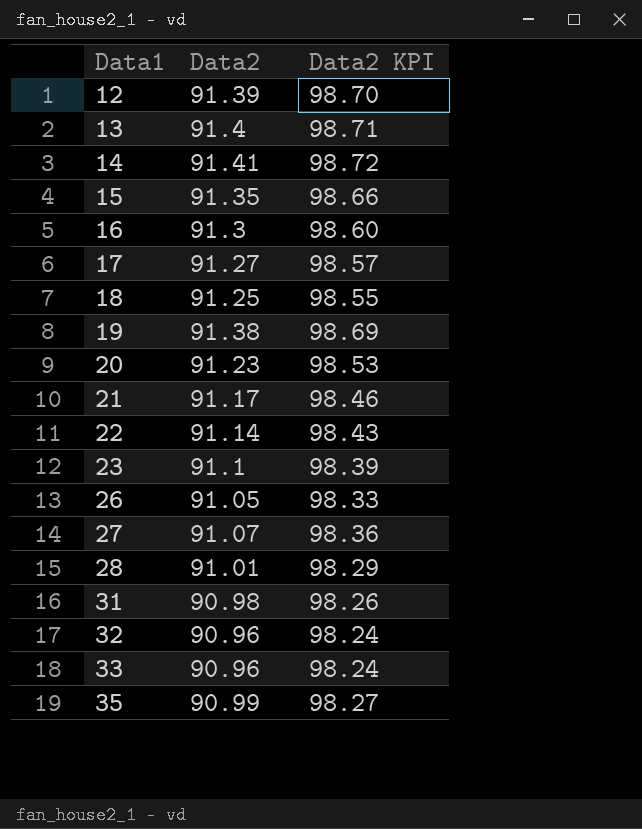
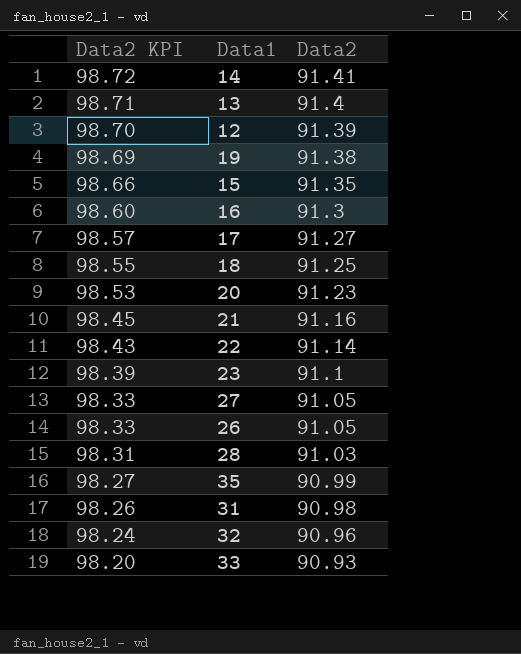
row order: Data1 ascending -> Data2 KPI descending
column Data2 KPI | position: 3 -> 1
21 | Data2 KPI: 98.46 -> 98.45
21 | Data2: 91.17 -> 91.16
27 | Data2 KPI: 98.36 -> 98.33
27 | Data2: 91.07 -> 91.05
28 | Data2 KPI: 98.29 -> 98.31
28 | Data2: 91.01 -> 91.03
33 | Data2 KPI: 98.24 -> 98.20
33 | Data2: 90.96 -> 90.93

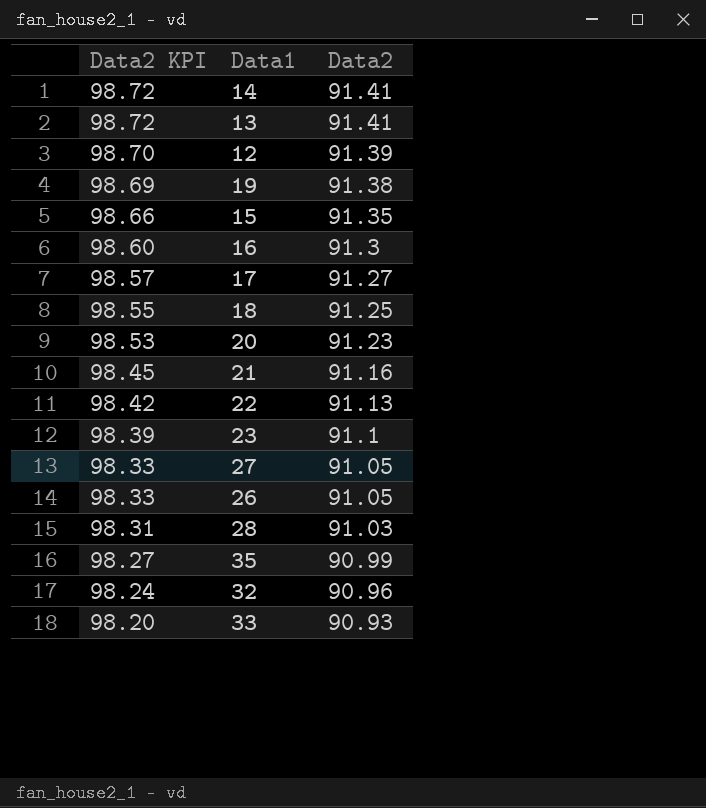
row 31: 98.26 | 90.98 -> none
13 | Data2 KPI: 98.71 -> 98.72
13 | Data2: 91.4 -> 91.41
22 | Data2 KPI: 98.43 -> 98.42
22 | Data2: 91.14 -> 91.13

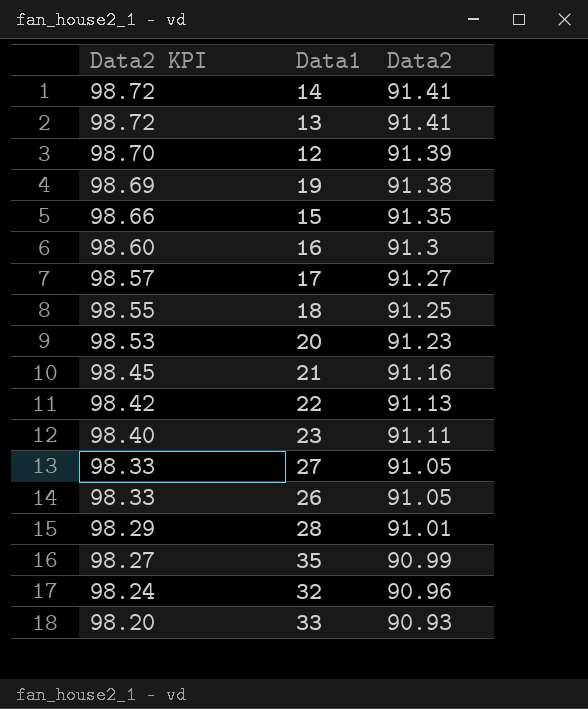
23 | Data2 KPI: 98.39 -> 98.40
23 | Data2: 91.1 -> 91.11
28 | Data2 KPI: 98.31 -> 98.29
28 | Data2: 91.03 -> 91.01

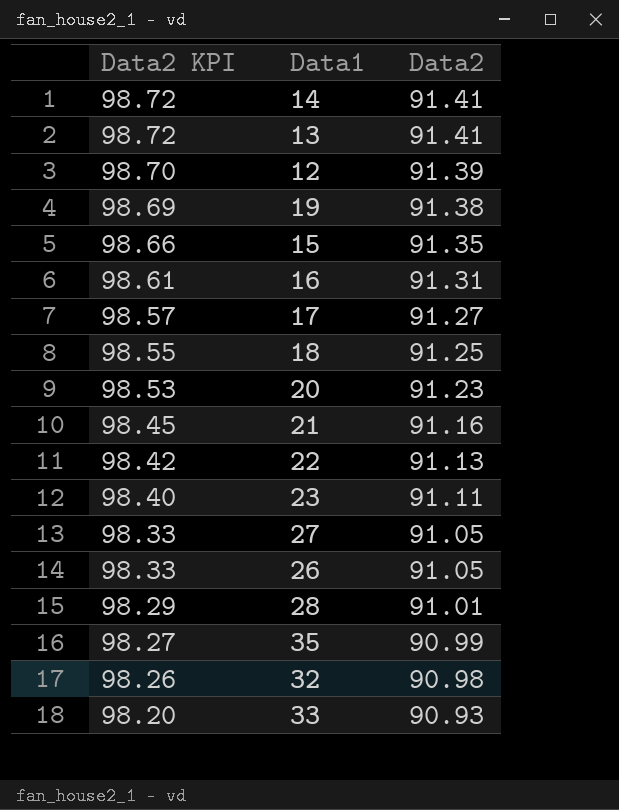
16 | Data2 KPI: 98.60 -> 98.61
16 | Data2: 91.3 -> 91.31
32 | Data2 KPI: 98.24 -> 98.26
32 | Data2: 90.96 -> 90.98

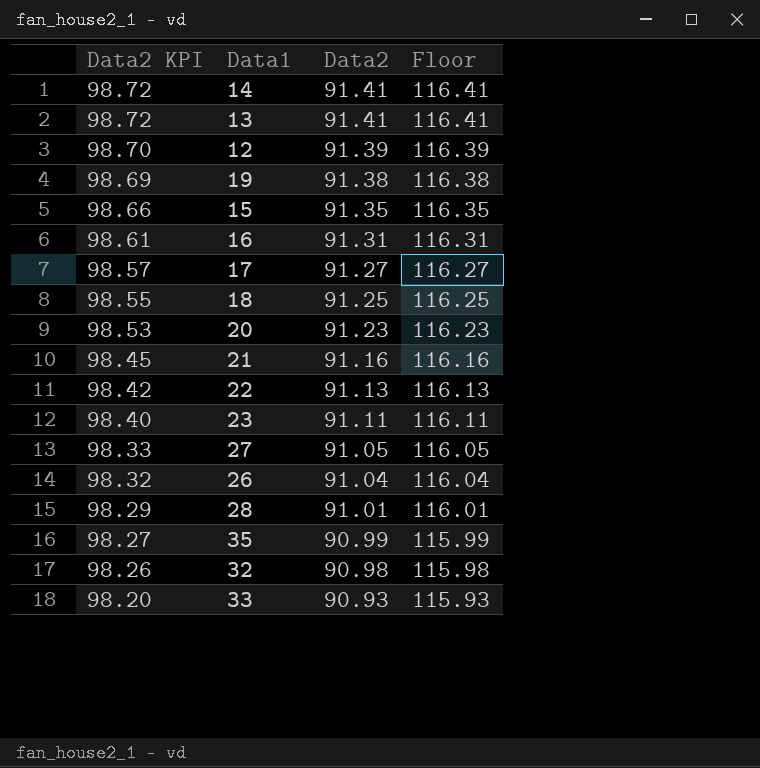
column Floor | formula: none -> [Data2] + 25
26 | Data2 KPI: 98.33 -> 98.32
26 | Data2: 91.05 -> 91.04

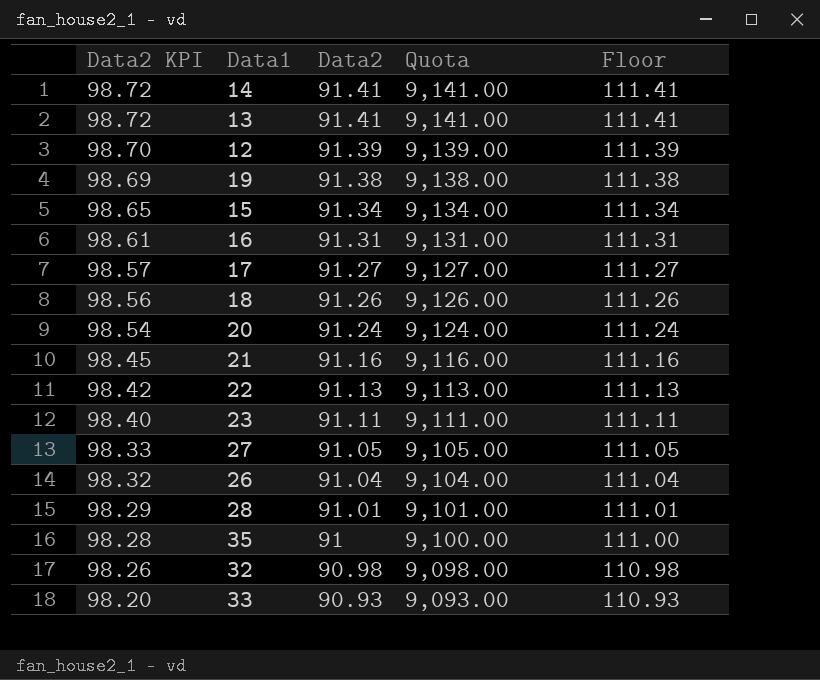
column Quota | formula: none -> [Data2] * 100
column Floor | formula: [Data2] + 25 -> [Data2] + 20
15 | Data2 KPI: 98.66 -> 98.65
15 | Data2: 91.35 -> 91.34
18 | Data2 KPI: 98.55 -> 98.56
18 | Data2: 91.25 -> 91.26
20 | Data2 KPI: 98.53 -> 98.54
20 | Data2: 91.23 -> 91.24
35 | Data2 KPI: 98.27 -> 98.28
35 | Data2: 90.99 -> 91

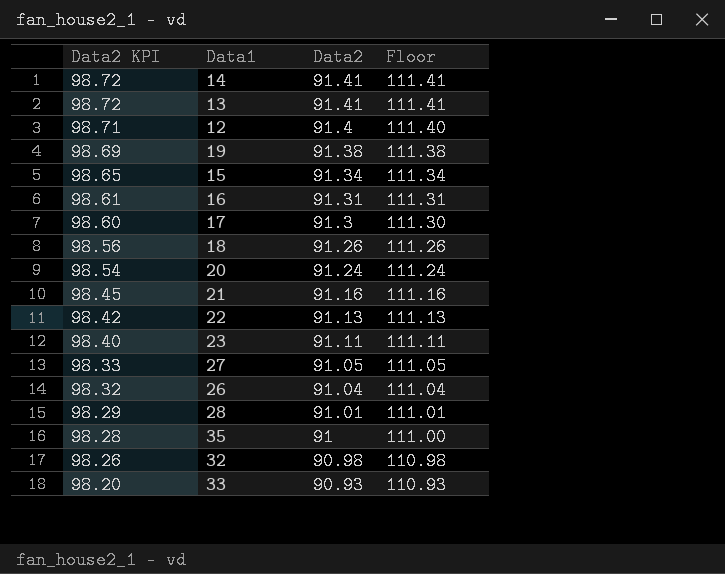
column Quota | formula: [Data2] * 100 -> none
12 | Data2 KPI: 98.70 -> 98.71
12 | Data2: 91.39 -> 91.4
12 | Floor: 111.39 -> 111.40
17 | Data2 KPI: 98.57 -> 98.60
17 | Data2: 91.27 -> 91.3
17 | Floor: 111.27 -> 111.30

